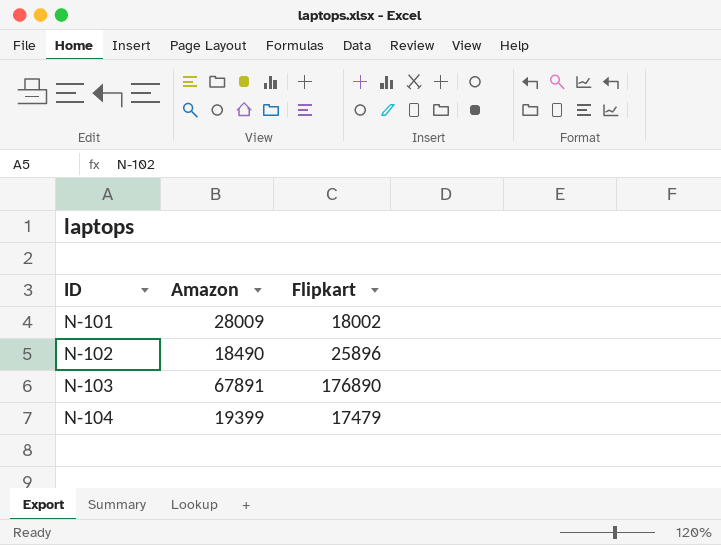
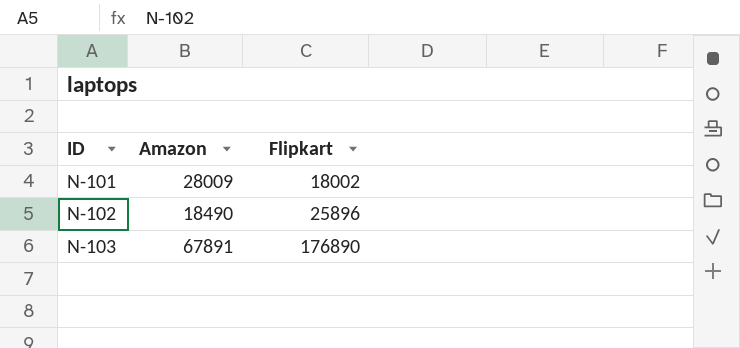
row N-104: 19399 | 17479 -> none

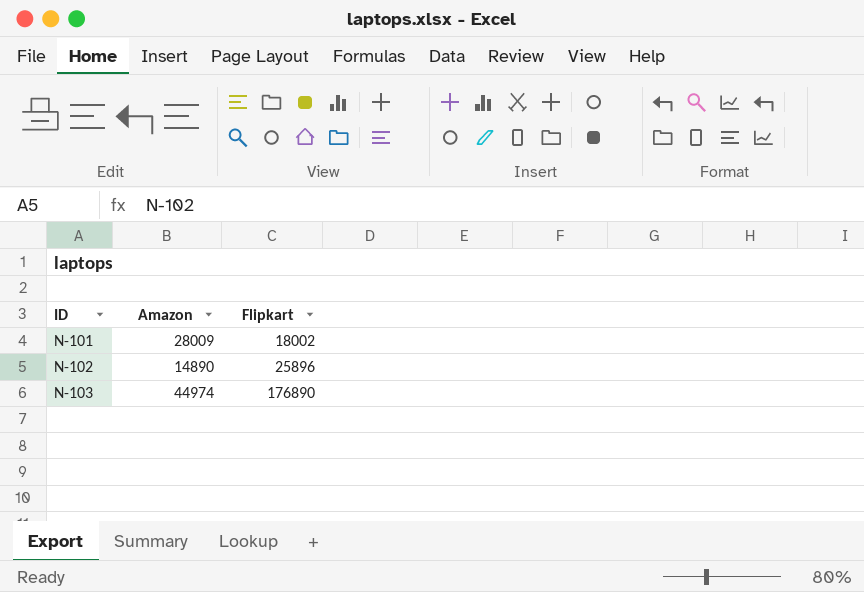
N-102 | Amazon: 18490 -> 14890
N-103 | Amazon: 67891 -> 44974

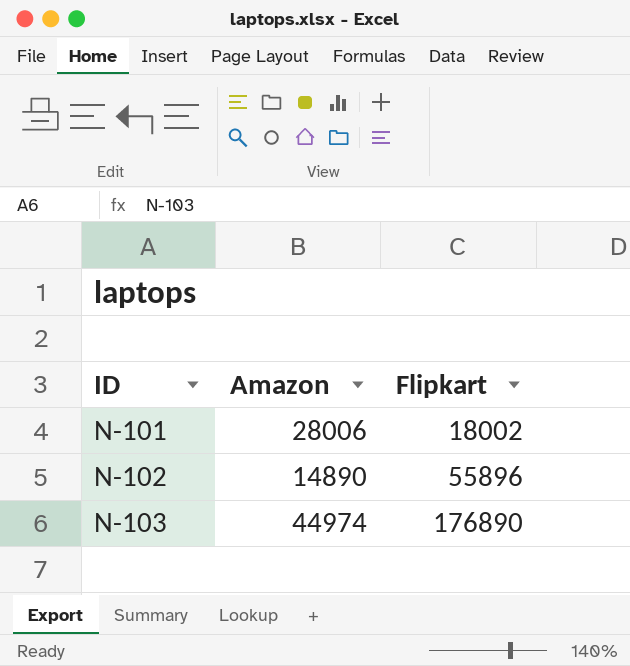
N-101 | Amazon: 28009 -> 28006
N-102 | Flipkart: 25896 -> 55896

